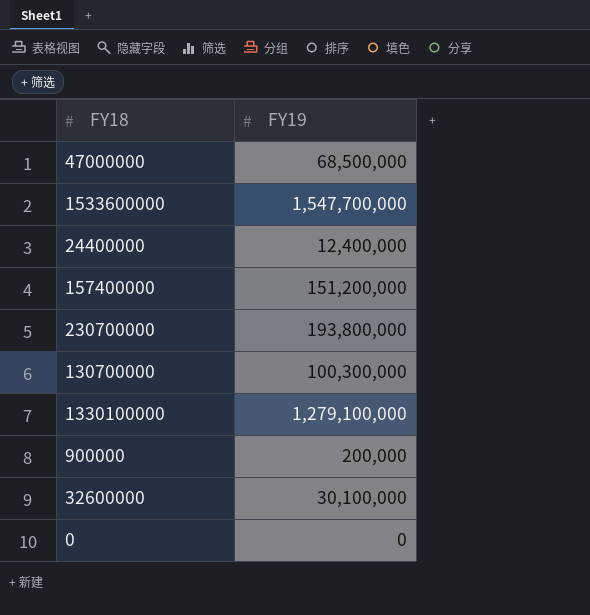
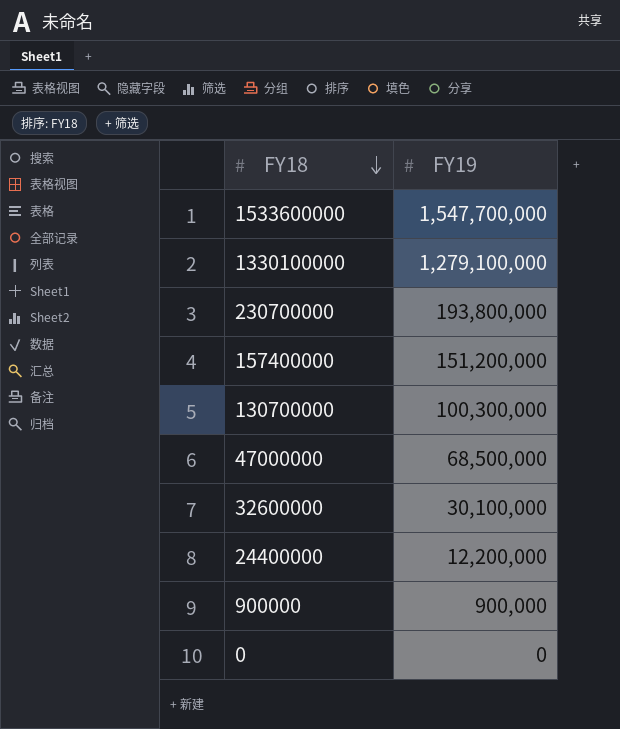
row order: none -> FY18 descending
24400000 | FY19: 12,400,000 -> 12,200,000
900000 | FY19: 200,000 -> 900,000

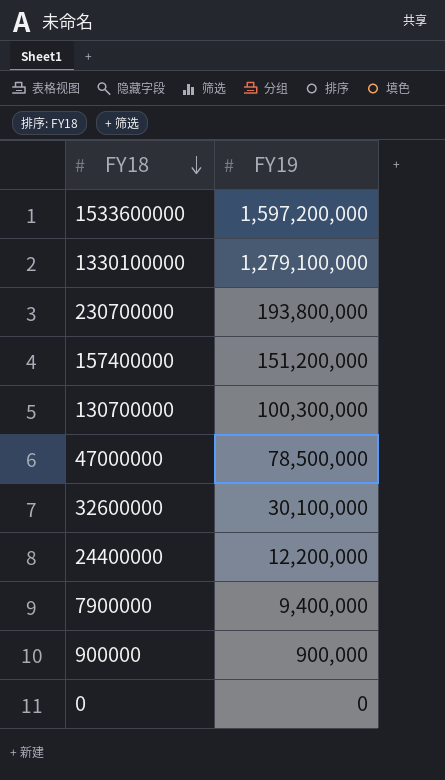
1533600000 | FY19: 1,547,700,000 -> 1,597,200,000
47000000 | FY19: 68,500,000 -> 78,500,000
row 7900000: none -> 9,400,000

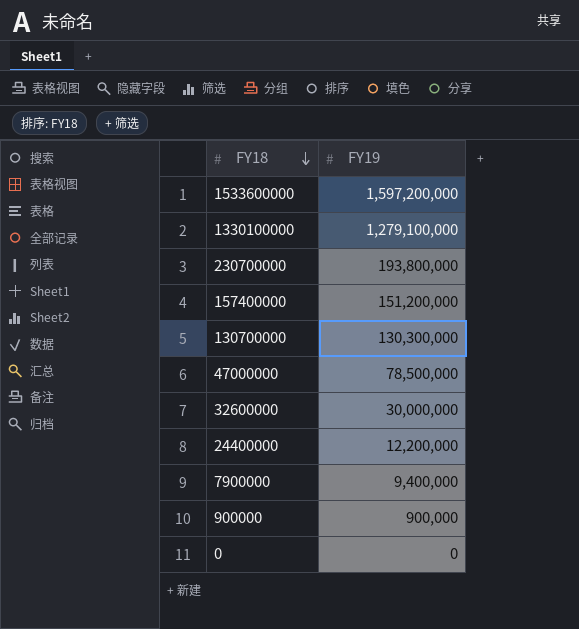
130700000 | FY19: 100,300,000 -> 130,300,000
32600000 | FY19: 30,100,000 -> 30,000,000

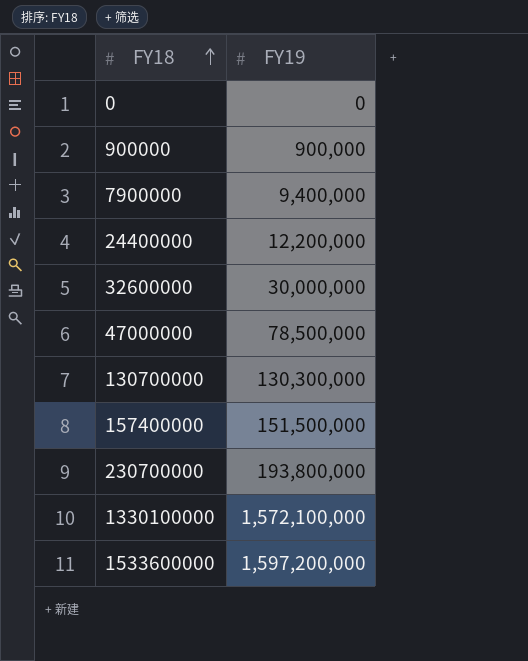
row order: FY18 descending -> FY18 ascending
157400000 | FY19: 151,200,000 -> 151,500,000
1330100000 | FY19: 1,279,100,000 -> 1,572,100,000

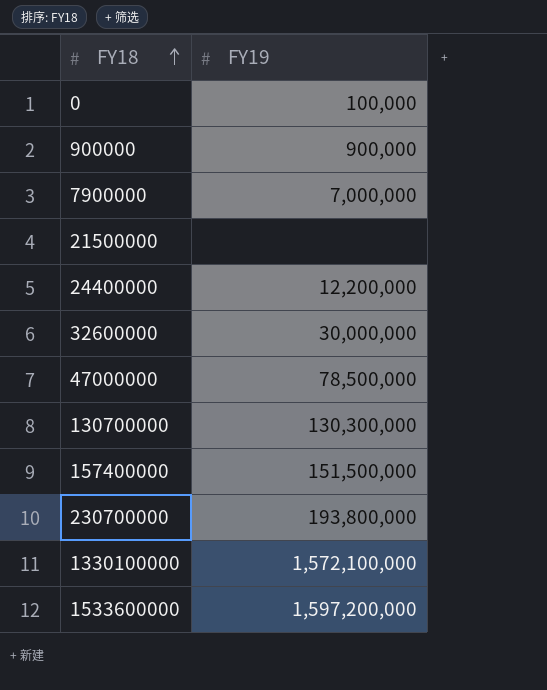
0 | FY19: 0 -> 100,000
7900000 | FY19: 9,400,000 -> 7,000,000
row 21500000: none -> none

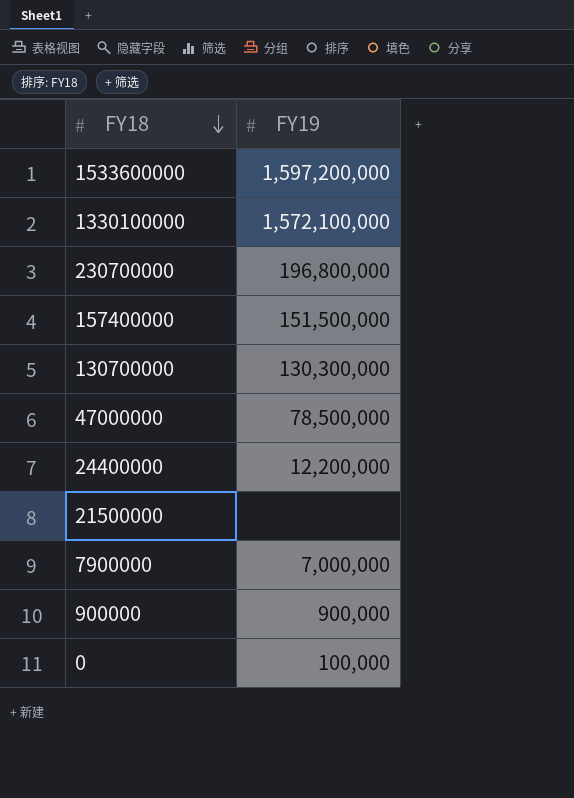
row order: FY18 ascending -> FY18 descending
row 32600000: 30,000,000 -> none
230700000 | FY19: 193,800,000 -> 196,800,000

